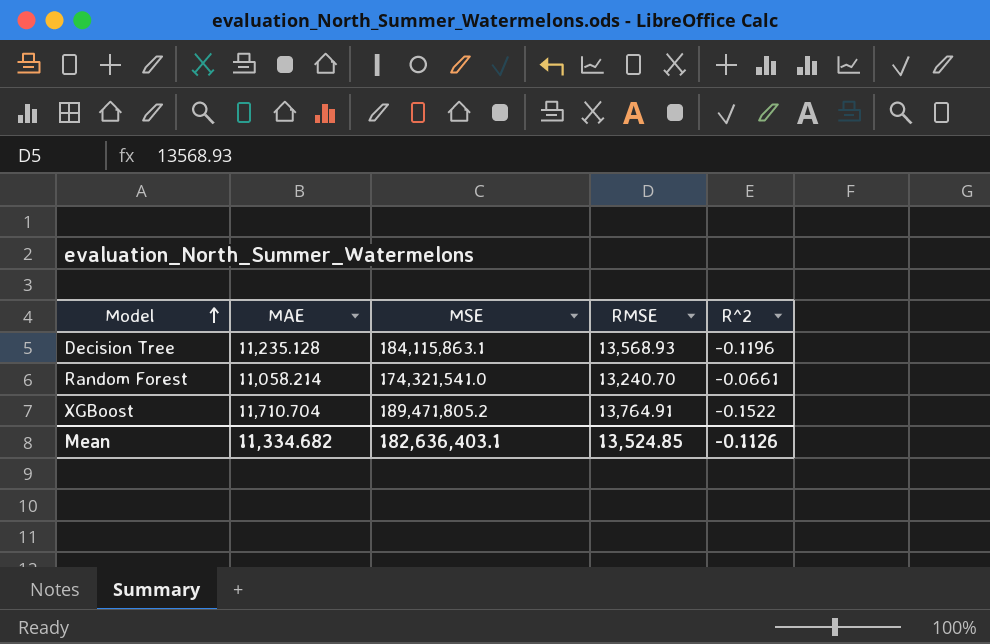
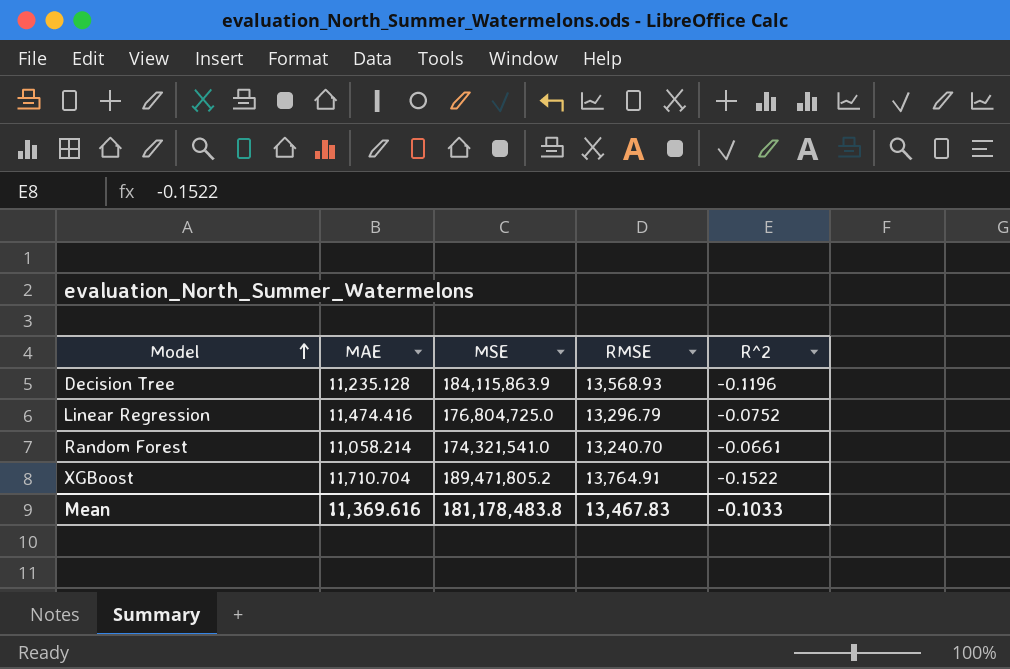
Decision Tree | MSE: 184,115,863.1 -> 184,115,863.9
row Linear Regression: none -> 11,474.416 | 176,804,725.0 | 13,296.79 | -0.0752
Mean | MAE: 11,334.682 -> 11,369.616
Mean | MSE: 182,636,403.1 -> 181,178,483.8
Mean | RMSE: 13,524.85 -> 13,467.83
Mean | R^2: -0.1126 -> -0.1033

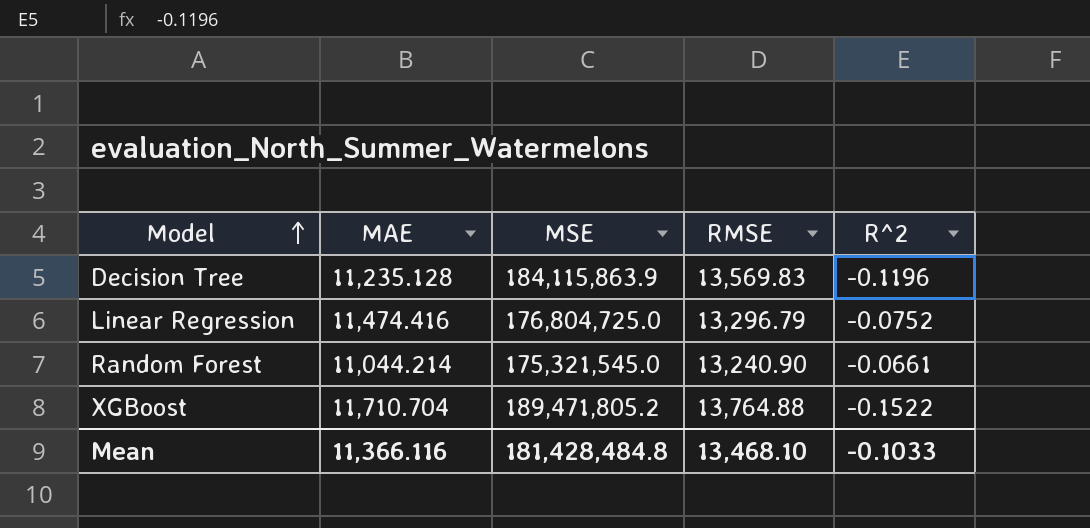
Decision Tree | RMSE: 13,568.93 -> 13,569.83
Random Forest | MAE: 11,058.214 -> 11,044.214
Random Forest | MSE: 174,321,541.0 -> 175,321,545.0
Random Forest | RMSE: 13,240.70 -> 13,240.90
XGBoost | RMSE: 13,764.91 -> 13,764.88
Mean | MAE: 11,369.616 -> 11,366.116
Mean | MSE: 181,178,483.8 -> 181,428,484.8
Mean | RMSE: 13,467.83 -> 13,468.10

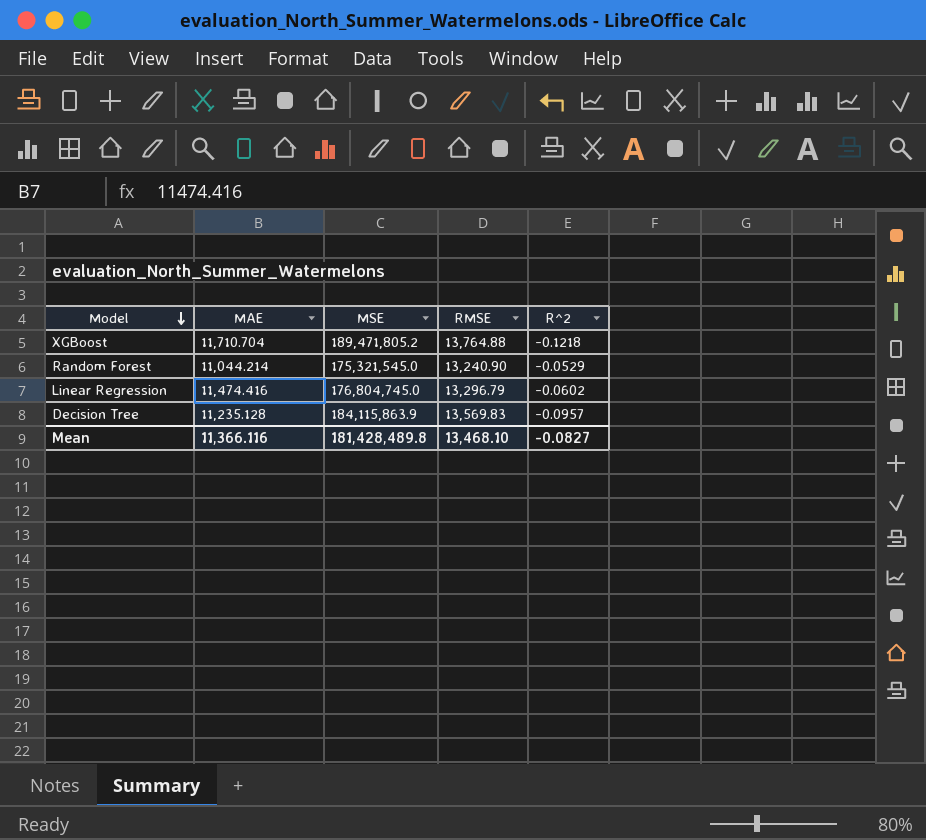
row order: Model ascending -> Model descending
XGBoost | R^2: -0.1522 -> -0.1218
Random Forest | R^2: -0.0661 -> -0.0529
Linear Regression | MSE: 176,804,725.0 -> 176,804,745.0
Linear Regression | R^2: -0.0752 -> -0.0602
Decision Tree | R^2: -0.1196 -> -0.0957
Mean | MSE: 181,428,484.8 -> 181,428,489.8
Mean | R^2: -0.1033 -> -0.0827

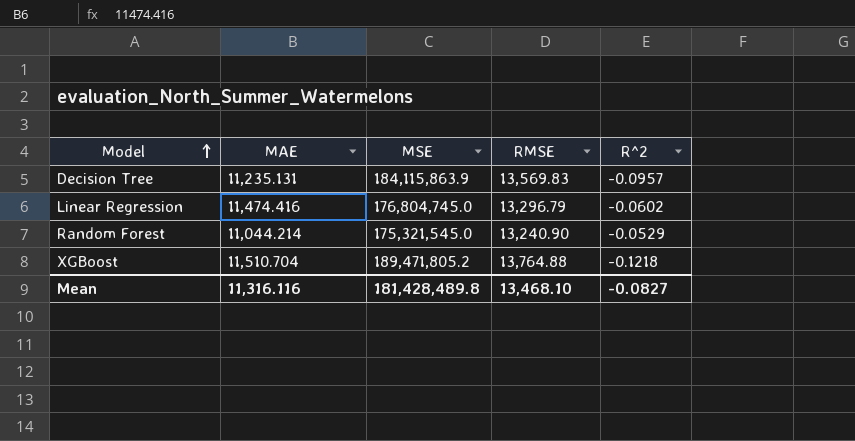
row order: Model descending -> Model ascending
Decision Tree | MAE: 11,235.128 -> 11,235.131
XGBoost | MAE: 11,710.704 -> 11,510.704
Mean | MAE: 11,366.116 -> 11,316.116

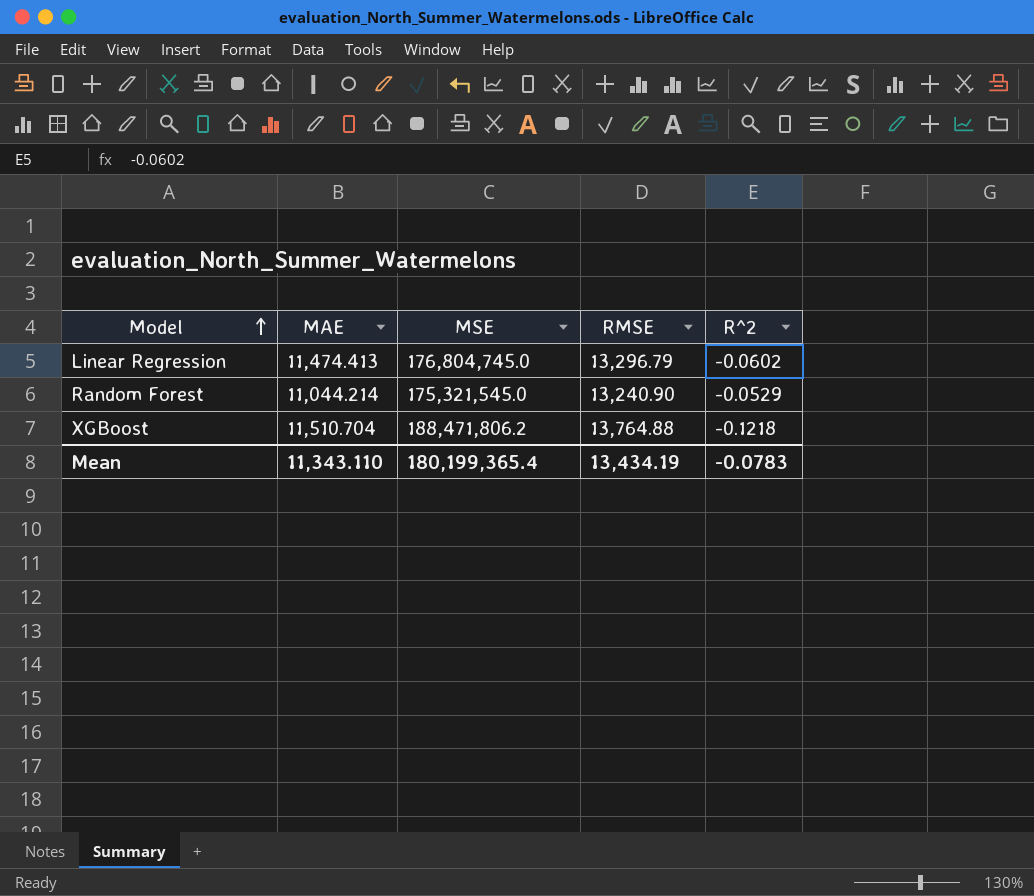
row Decision Tree: 11,235.131 | 184,115,863.9 | 13,569.83 | -0.0957 -> none
Linear Regression | MAE: 11,474.416 -> 11,474.413
XGBoost | MSE: 189,471,805.2 -> 188,471,806.2
Mean | MAE: 11,316.116 -> 11,343.110
Mean | MSE: 181,428,489.8 -> 180,199,365.4
Mean | RMSE: 13,468.10 -> 13,434.19
Mean | R^2: -0.0827 -> -0.0783

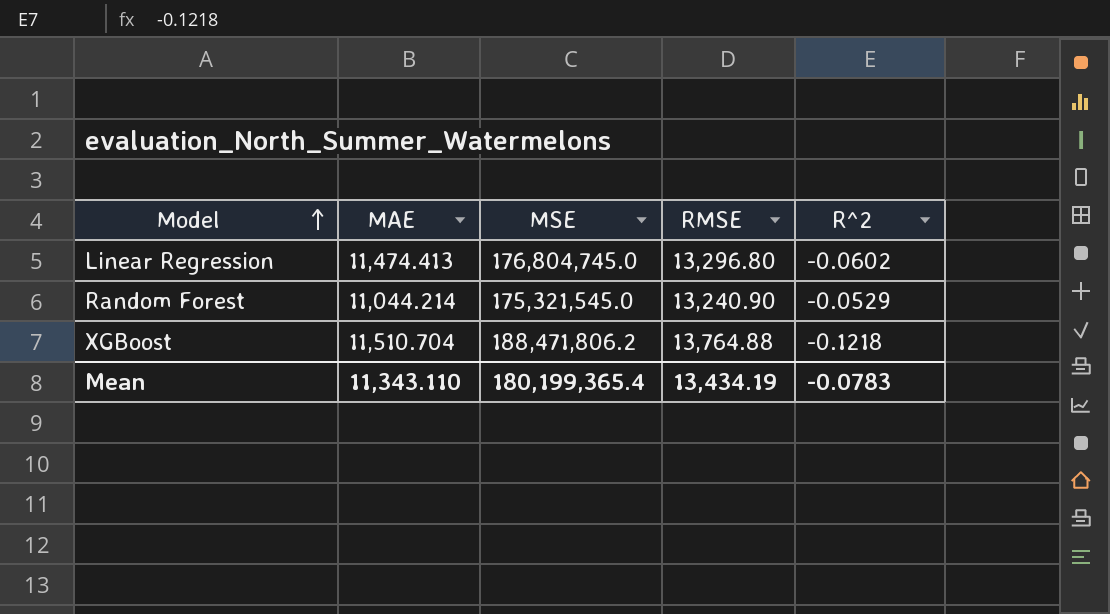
Linear Regression | RMSE: 13,296.79 -> 13,296.80

